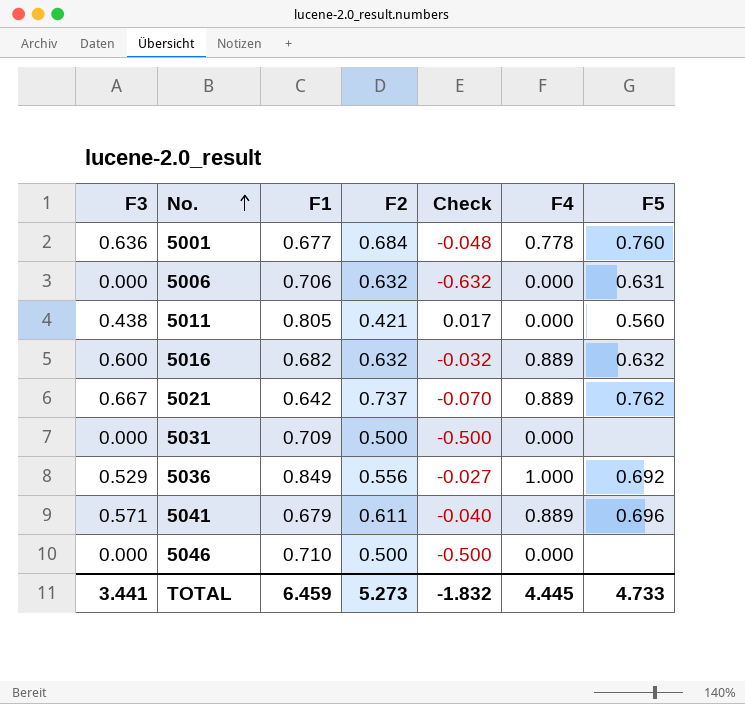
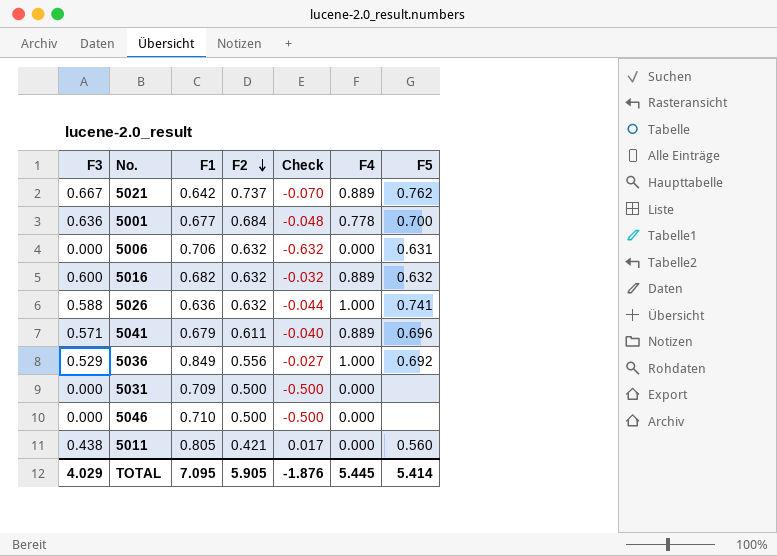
row order: No. ascending -> F2 descending
5001 | F5: 0.760 -> 0.700
row 5026: none -> 0.588 | 0.636 | 0.632 | -0.044 | 1.000 | 0.741
TOTAL | F3: 3.441 -> 4.029
TOTAL | F1: 6.459 -> 7.095
TOTAL | F2: 5.273 -> 5.905
TOTAL | Check: -1.832 -> -1.876
TOTAL | F4: 4.445 -> 5.445
TOTAL | F5: 4.733 -> 5.414

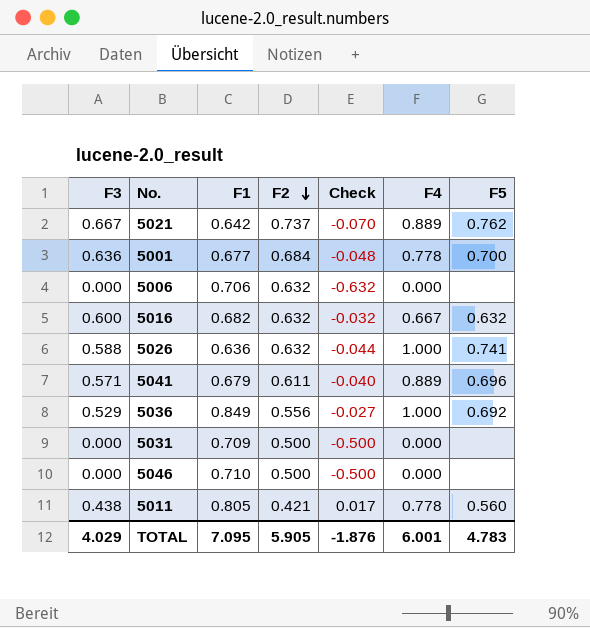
5006 | F5: 0.631 -> none
5016 | F4: 0.889 -> 0.667
5011 | F4: 0.000 -> 0.778
TOTAL | F4: 5.445 -> 6.001
TOTAL | F5: 5.414 -> 4.783

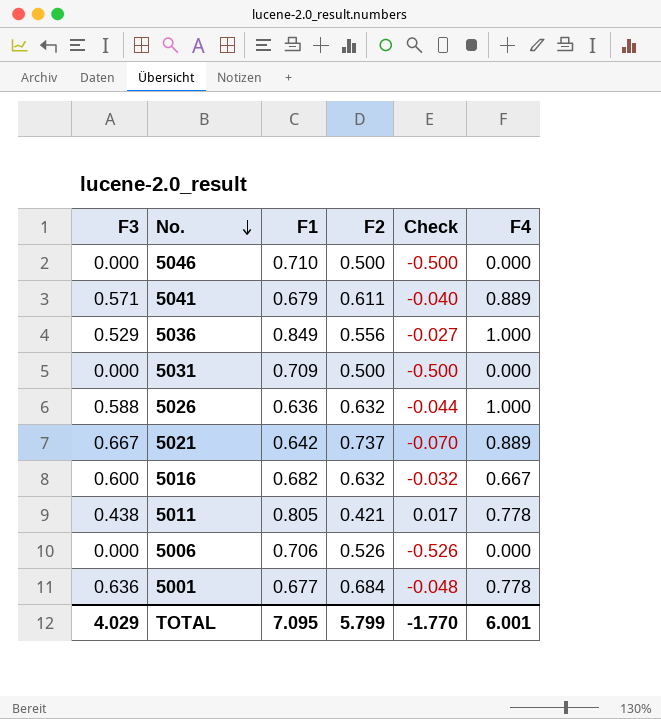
row order: F2 descending -> No. descending
column F5 | position: 7 -> none
5006 | F2: 0.632 -> 0.526
5006 | Check: -0.632 -> -0.526
TOTAL | F2: 5.905 -> 5.799
TOTAL | Check: -1.876 -> -1.770

